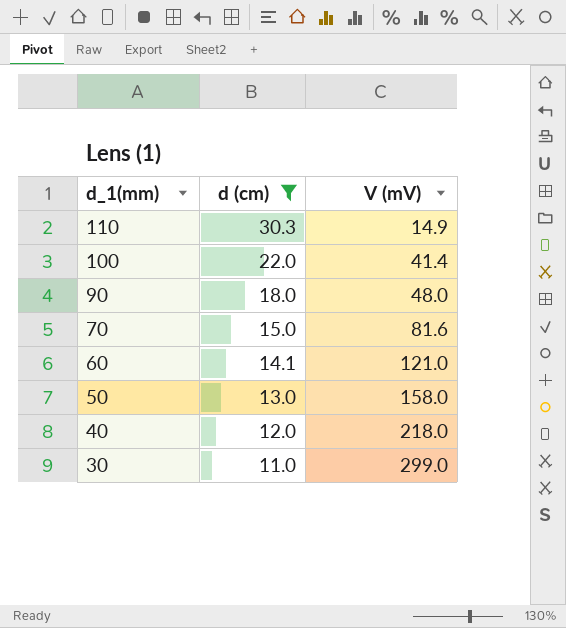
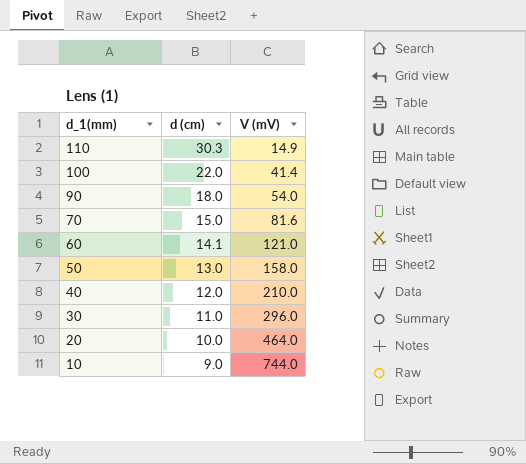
filter: d (cm) >= 11.0 -> none
90 | V (mV): 48.0 -> 54.0
40 | V (mV): 218.0 -> 210.0
30 | V (mV): 299.0 -> 296.0

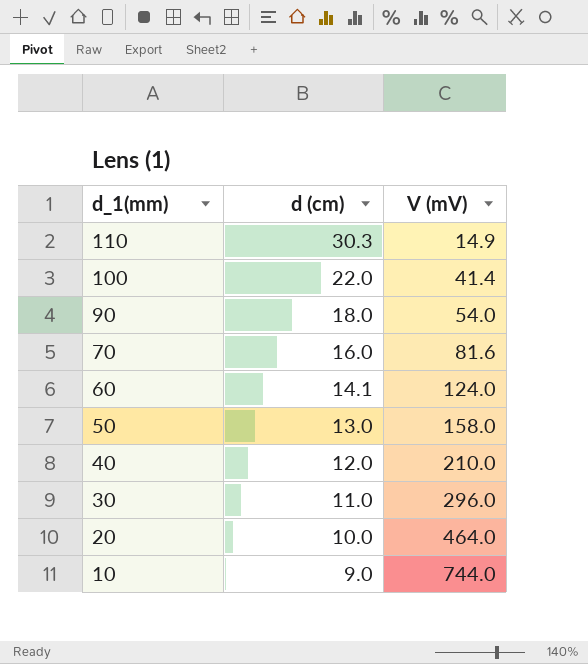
70 | d (cm): 15.0 -> 16.0
60 | V (mV): 121.0 -> 124.0

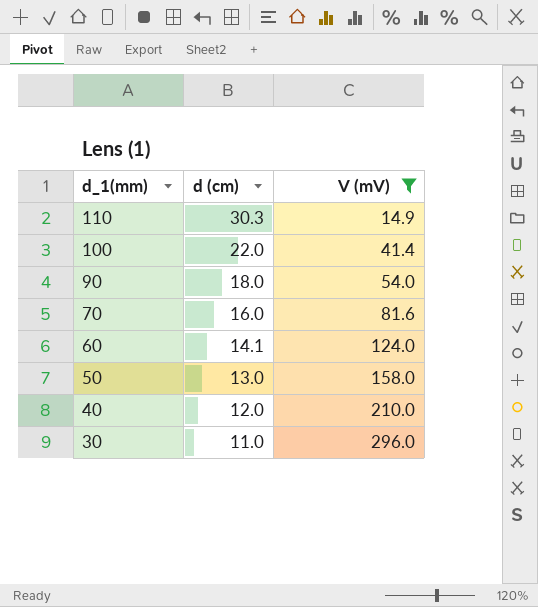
filter: none -> V (mV) <= 296.0

